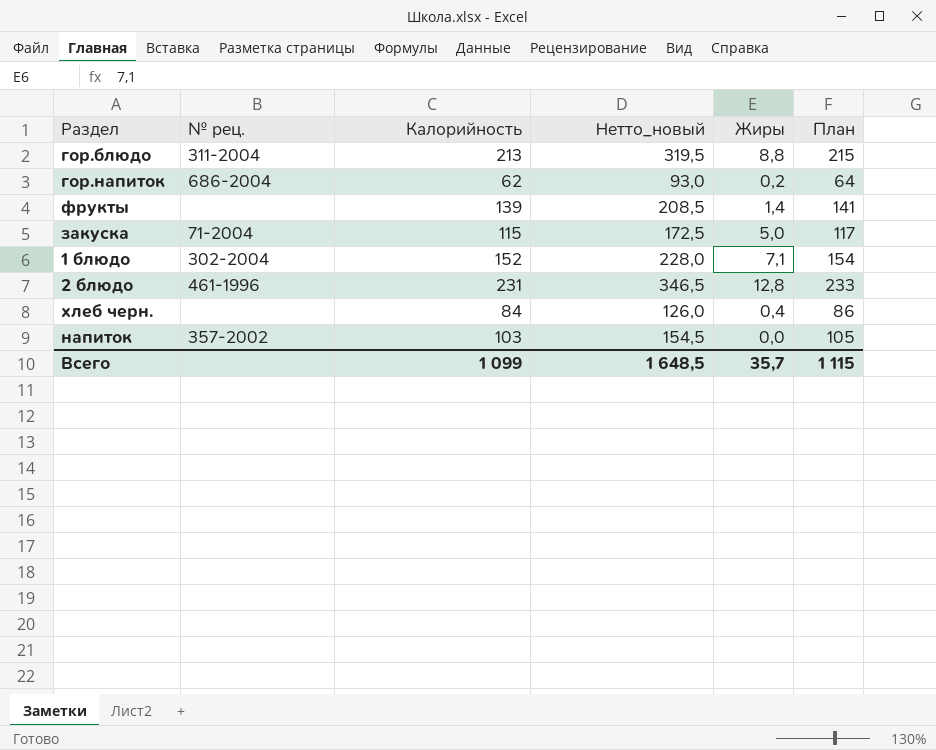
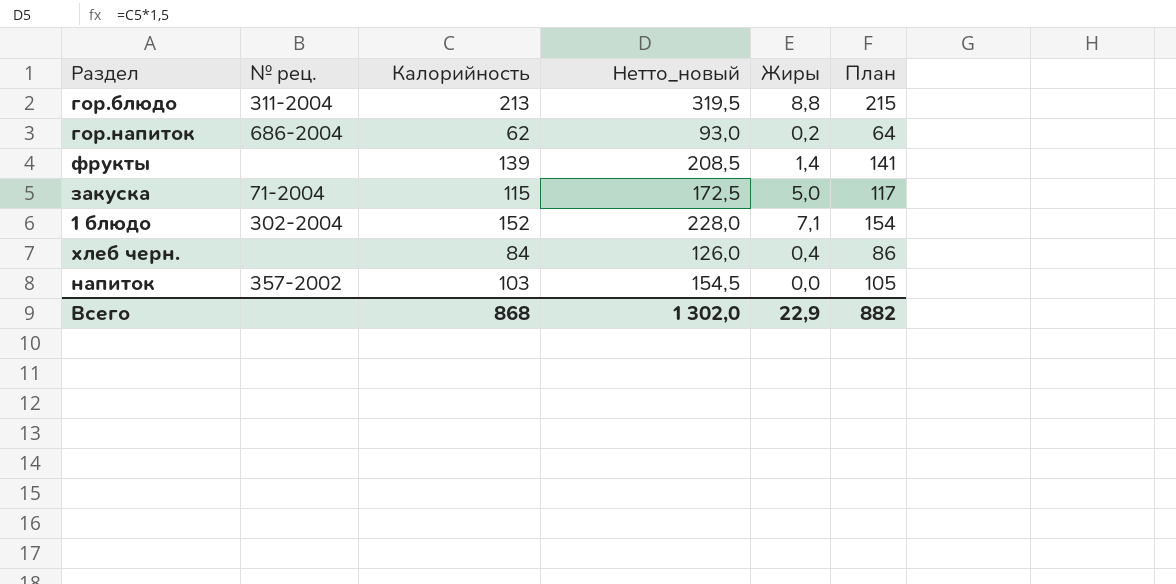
row 2 блюдо: 461-1996 | 231 | 346,5 | 12,8 | 233 -> none
Всего | Калорийность: 1 099 -> 868
Всего | Нетто_новый: 1 648,5 -> 1 302,0
Всего | Жиры: 35,7 -> 22,9
Всего | План: 1 115 -> 882

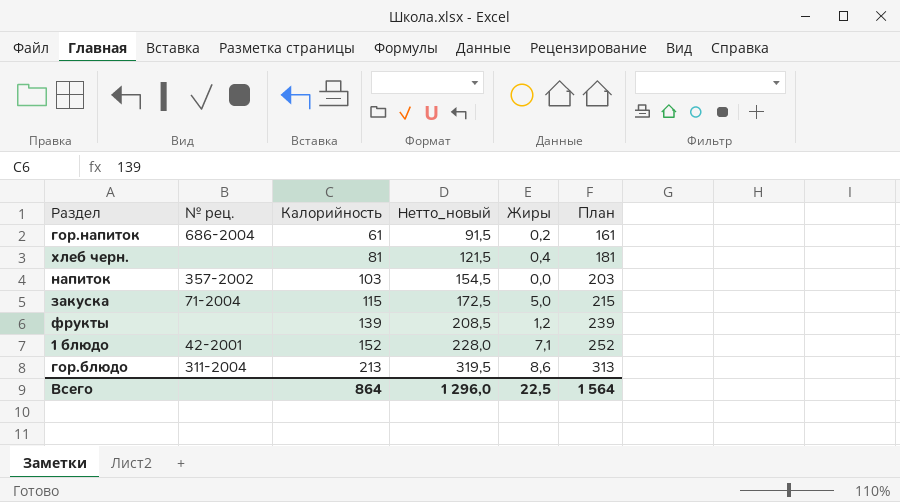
row order: none -> Калорийность ascending
column План | formula: [Калорийность] + 2 -> [Калорийность] + 100
гор.напиток | Калорийность: 62 -> 61
гор.напиток | Нетто_новый: 93,0 -> 91,5
хлеб черн. | Калорийность: 84 -> 81
хлеб черн. | Нетто_новый: 126,0 -> 121,5
фрукты | Жиры: 1,4 -> 1,2
1 блюдо | № рец.: 302-2004 -> 42-2001
гор.блюдо | Жиры: 8,8 -> 8,6
Всего | Калорийность: 868 -> 864
Всего | Нетто_новый: 1 302,0 -> 1 296,0
Всего | Жиры: 22,9 -> 22,5
Всего | План: 882 -> 1 564

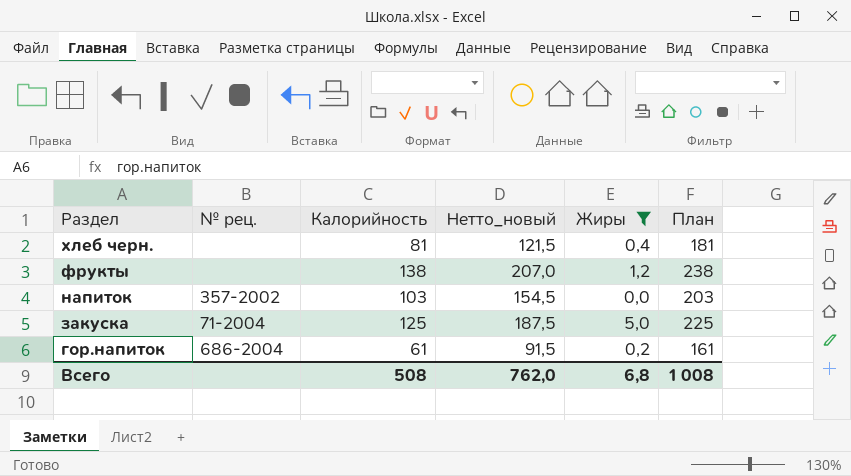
filter: none -> Жиры <= 5,0
row order: Калорийность ascending -> Раздел descending
фрукты | Калорийность: 139 -> 138
фрукты | Нетто_новый: 208,5 -> 207,0
фрукты | План: 239 -> 238
закуска | Калорийность: 115 -> 125
закуска | Нетто_новый: 172,5 -> 187,5
закуска | План: 215 -> 225
Всего | Калорийность: 864 -> 508
Всего | Нетто_новый: 1 296,0 -> 762,0
Всего | Жиры: 22,5 -> 6,8
Всего | План: 1 564 -> 1 008

